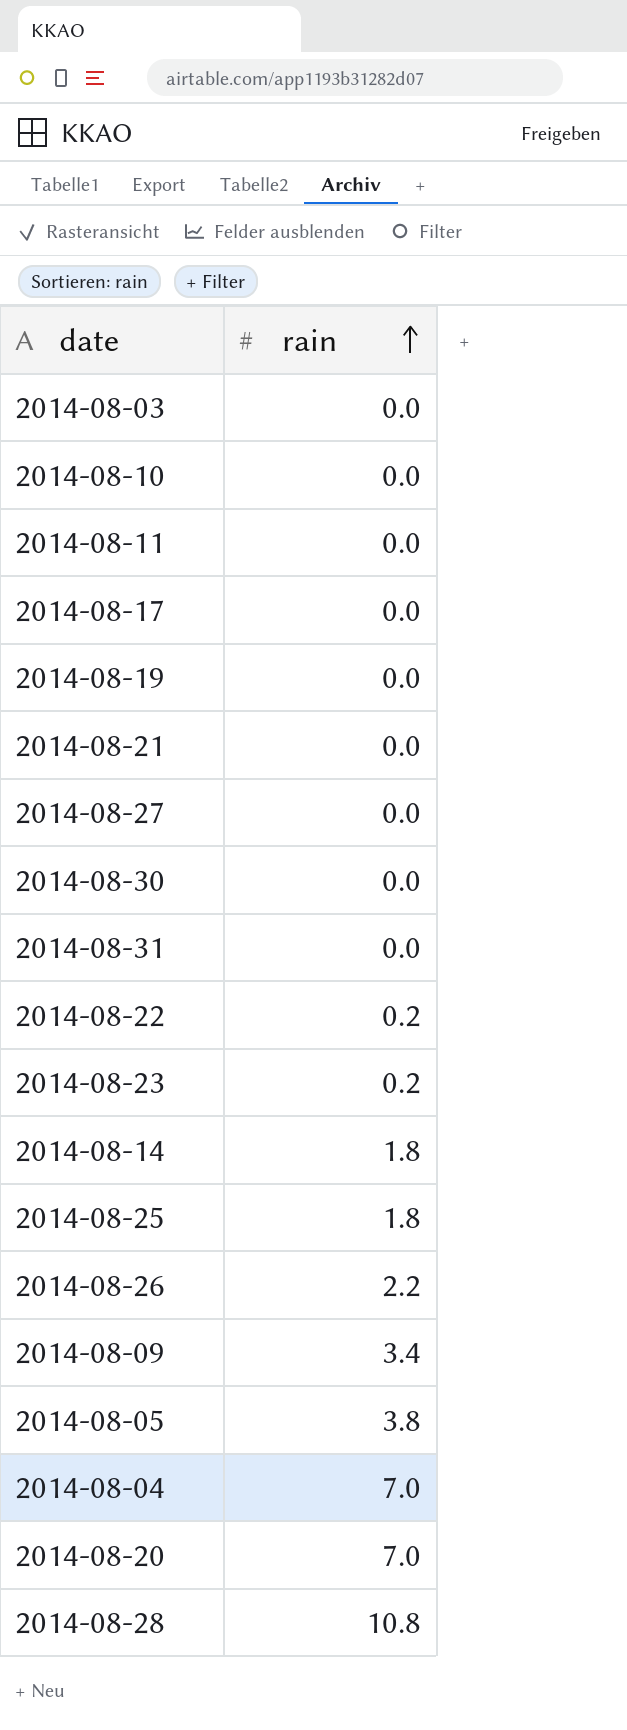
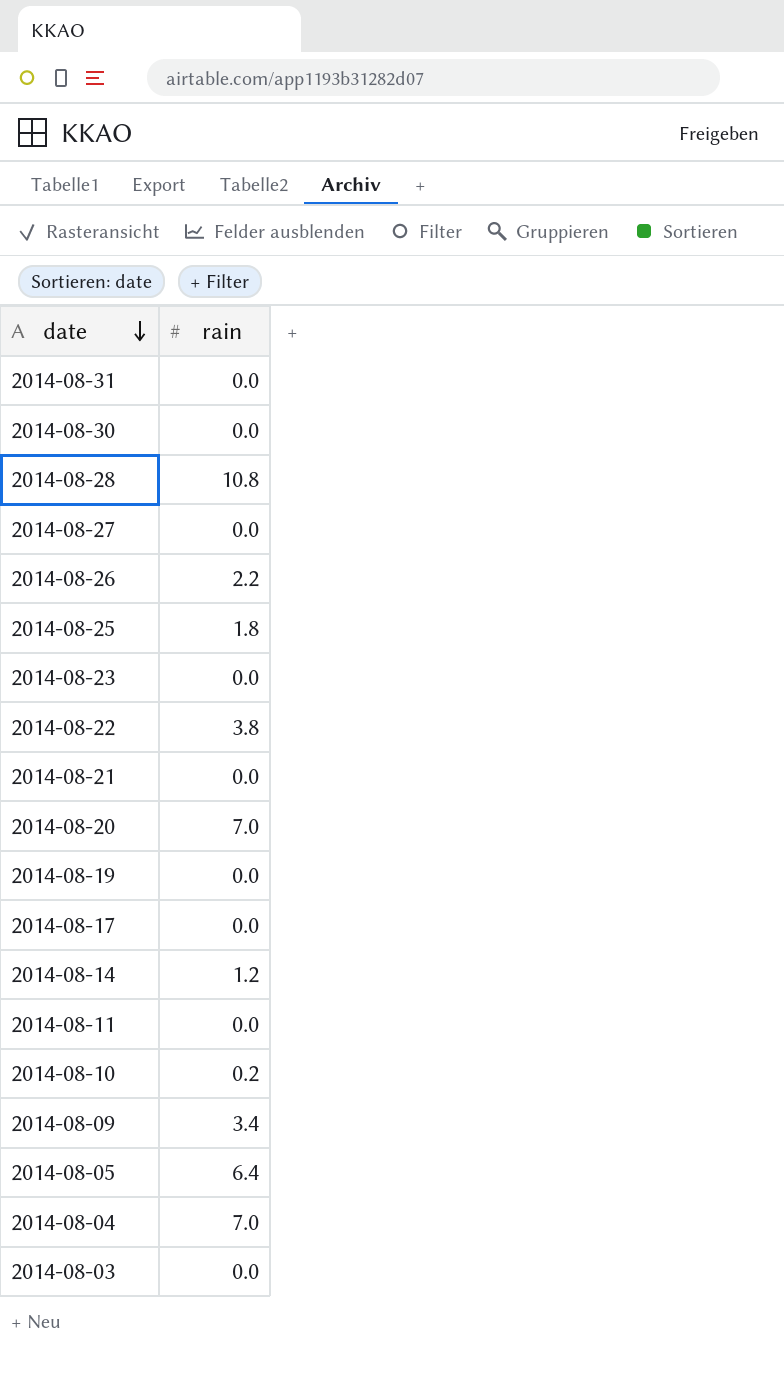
row order: rain ascending -> date descending
2014-08-23 | rain: 0.2 -> 0.0
2014-08-22 | rain: 0.2 -> 3.8
2014-08-14 | rain: 1.8 -> 1.2
2014-08-10 | rain: 0.0 -> 0.2
2014-08-05 | rain: 3.8 -> 6.4

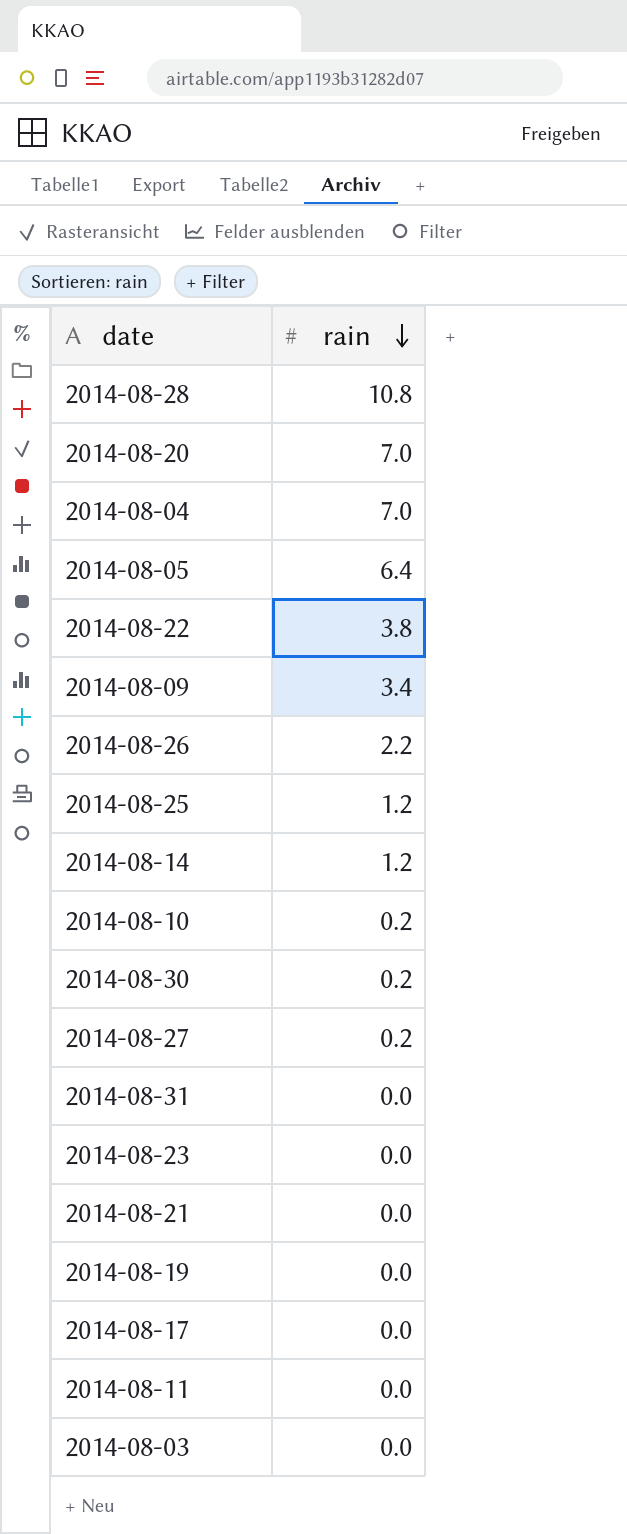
row order: date descending -> rain descending
2014-08-25 | rain: 1.8 -> 1.2
2014-08-30 | rain: 0.0 -> 0.2
2014-08-27 | rain: 0.0 -> 0.2

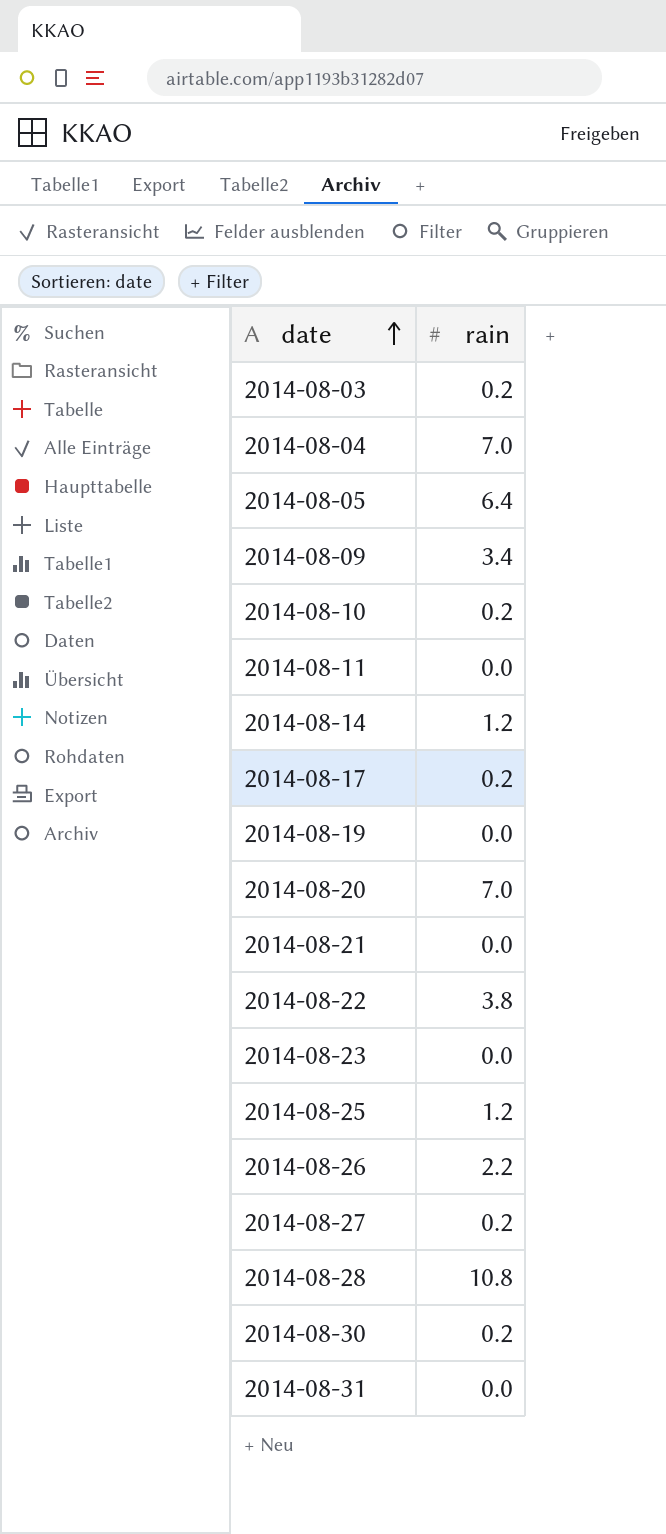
row order: rain descending -> date ascending
2014-08-03 | rain: 0.0 -> 0.2
2014-08-17 | rain: 0.0 -> 0.2

